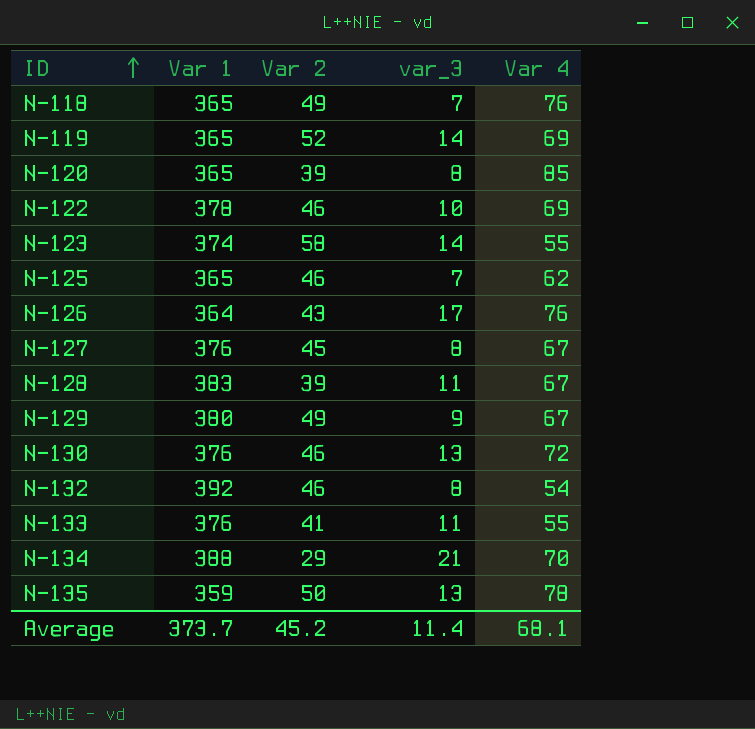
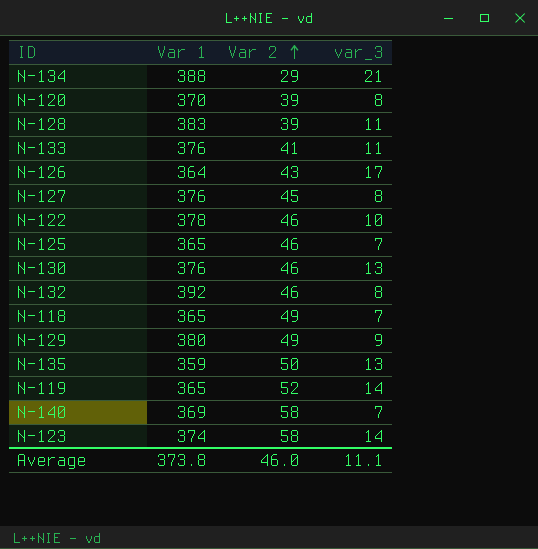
row order: ID ascending -> Var 2 ascending
column Var 4 | position: 5 -> none
N-120 | Var 1: 365 -> 370
row N-140: none -> 369 | 58 | 7
Average | Var 1: 373.7 -> 373.8
Average | Var 2: 45.2 -> 46.0
Average | var_3: 11.4 -> 11.1

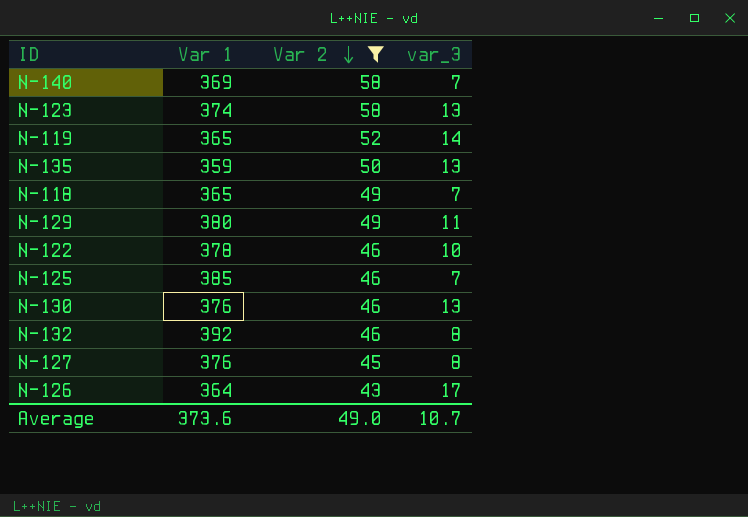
filter: none -> Var 2 >= 43
row order: Var 2 ascending -> Var 2 descending
N-123 | var_3: 14 -> 13
N-129 | var_3: 9 -> 11
N-125 | Var 1: 365 -> 385
Average | Var 1: 373.8 -> 373.6
Average | Var 2: 46.0 -> 49.0
Average | var_3: 11.1 -> 10.7

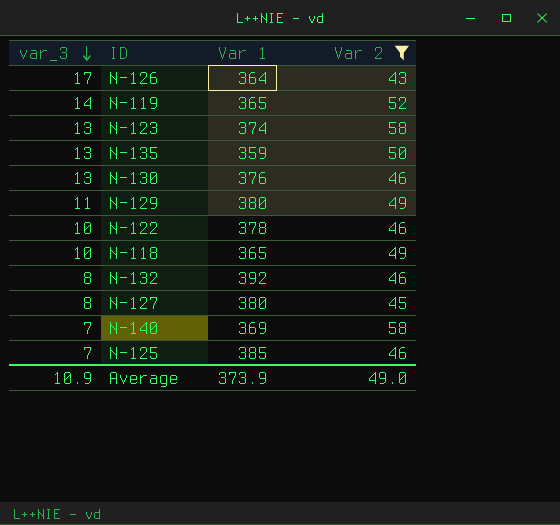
row order: Var 2 descending -> var_3 descending
column var_3 | position: 4 -> 1
N-118 | var_3: 7 -> 10
N-127 | Var 1: 376 -> 380
Average | var_3: 10.7 -> 10.9
Average | Var 1: 373.6 -> 373.9

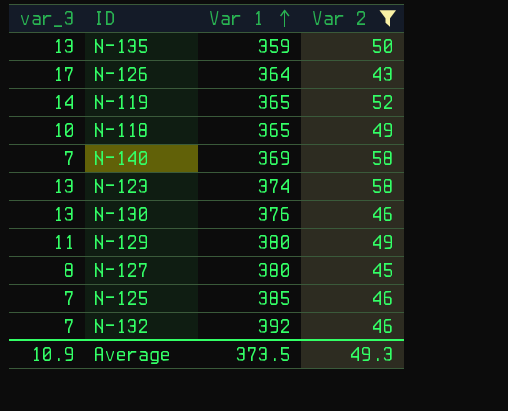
row order: var_3 descending -> Var 1 ascending
row N-122: 10 | 378 | 46 -> none
N-132 | var_3: 8 -> 7
Average | Var 1: 373.9 -> 373.5
Average | Var 2: 49.0 -> 49.3

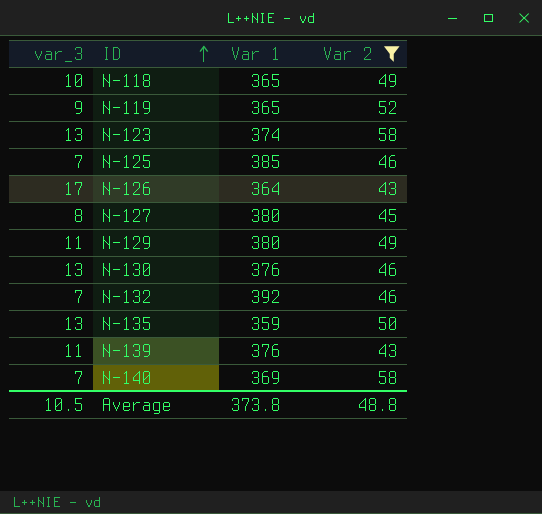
row order: Var 1 ascending -> ID ascending
N-119 | var_3: 14 -> 9
row N-139: none -> 11 | 376 | 43
Average | var_3: 10.9 -> 10.5
Average | Var 1: 373.5 -> 373.8
Average | Var 2: 49.3 -> 48.8

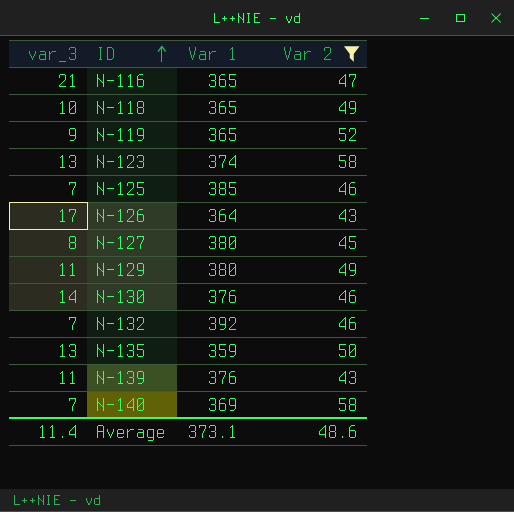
row N-116: none -> 21 | 365 | 47
N-130 | var_3: 13 -> 14
Average | var_3: 10.5 -> 11.4
Average | Var 1: 373.8 -> 373.1
Average | Var 2: 48.8 -> 48.6

